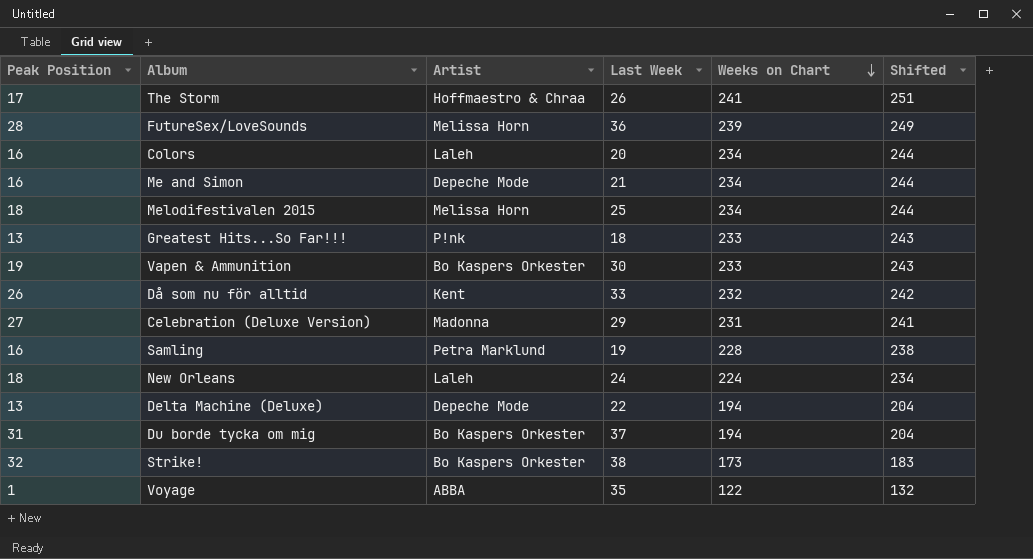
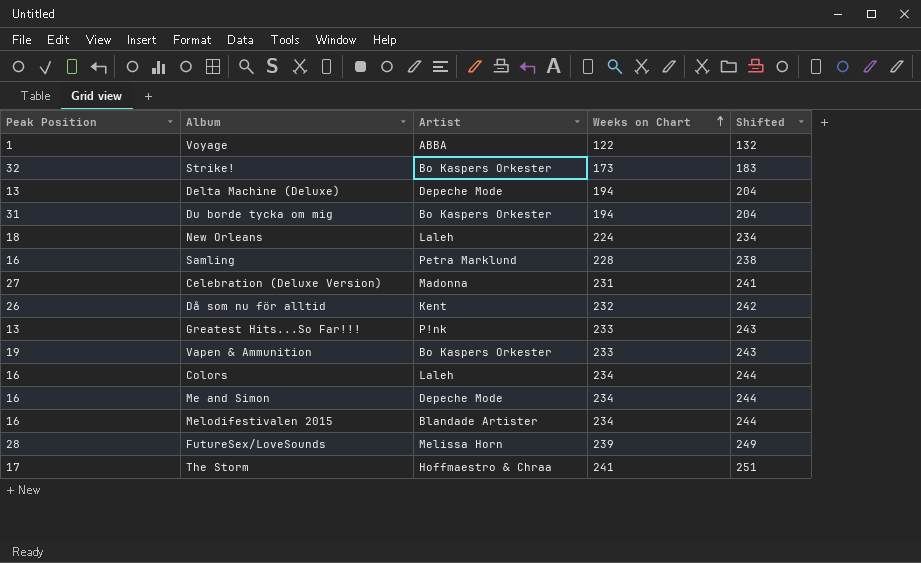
row order: Weeks on Chart descending -> Weeks on Chart ascending
column Last Week | position: 4 -> none
Melodifestivalen 2015 | Peak Position: 18 -> 16
Melodifestivalen 2015 | Artist: Melissa Horn -> Blandade Artister

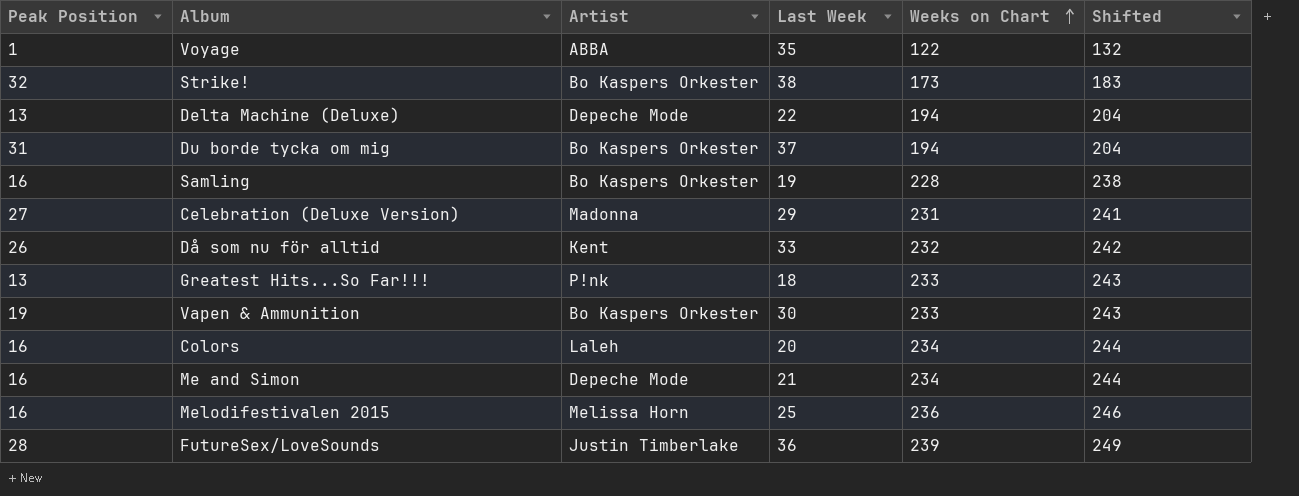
column Last Week | position: none -> 4
row New Orleans: 18 | Laleh | 224 | 234 -> none
row The Storm: 17 | Hoffmaestro & Chraa | 241 | 251 -> none
Samling | Artist: Petra Marklund -> Bo Kaspers Orkester
Melodifestivalen 2015 | Artist: Blandade Artister -> Melissa Horn
Melodifestivalen 2015 | Weeks on Chart: 234 -> 236
Melodifestivalen 2015 | Shifted: 244 -> 246
FutureSex/LoveSounds | Artist: Melissa Horn -> Justin Timberlake

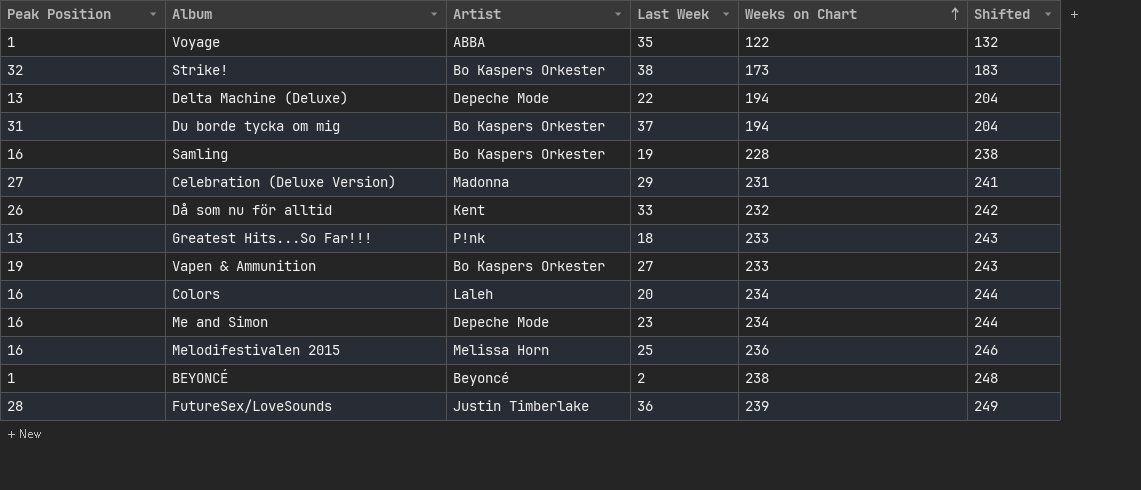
Vapen & Ammunition | Last Week: 30 -> 27
Me and Simon | Last Week: 21 -> 23
row BEYONCÉ: none -> 1 | Beyoncé | 2 | 238 | 248

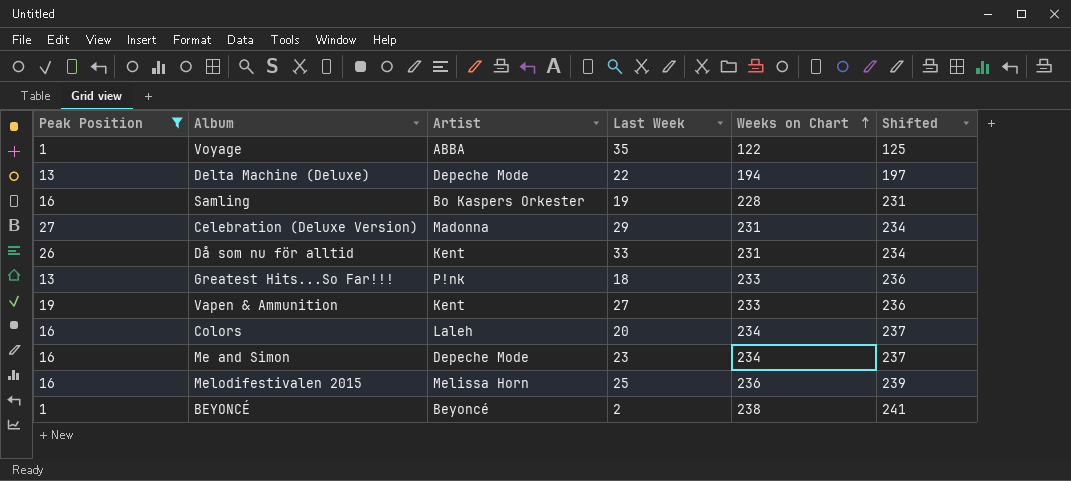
filter: none -> Peak Position <= 27
column Shifted | formula: [Weeks on Chart] + 10 -> [Weeks on Chart] + 3
Då som nu för alltid | Weeks on Chart: 232 -> 231
Vapen & Ammunition | Artist: Bo Kaspers Orkester -> Kent

